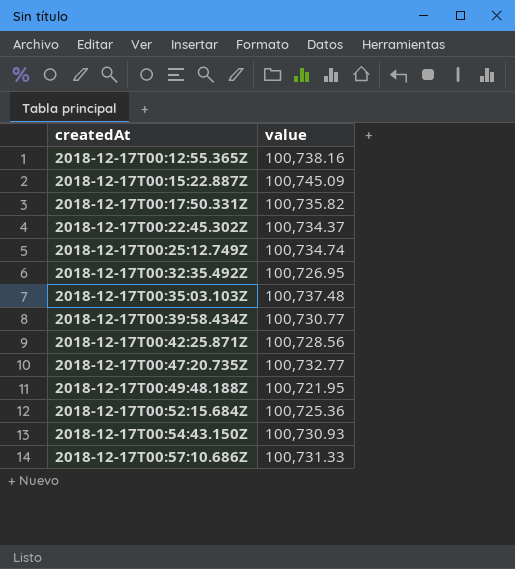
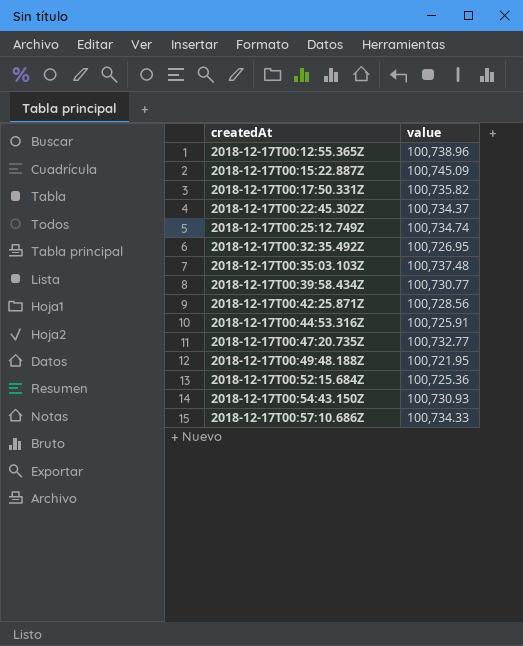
2018-12-17T00:12:55.365Z | value: 100,738.16 -> 100,738.96
row 2018-12-17T00:44:53.316Z: none -> 100,725.91
2018-12-17T00:57:10.686Z | value: 100,731.33 -> 100,734.33

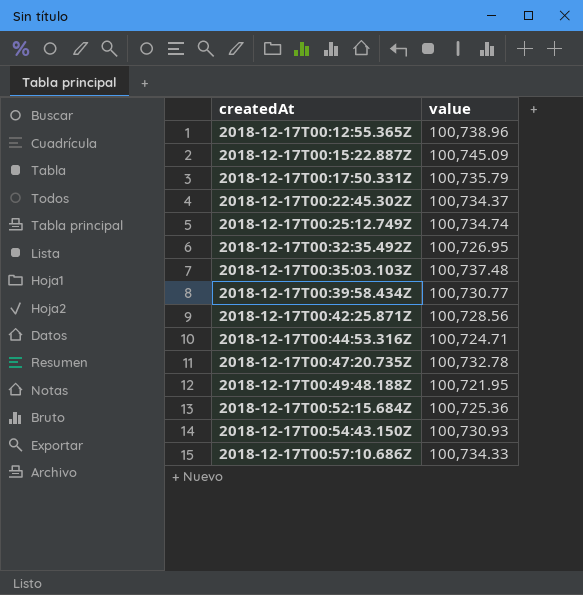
2018-12-17T00:17:50.331Z | value: 100,735.82 -> 100,735.79
2018-12-17T00:44:53.316Z | value: 100,725.91 -> 100,724.71
2018-12-17T00:47:20.735Z | value: 100,732.77 -> 100,732.78

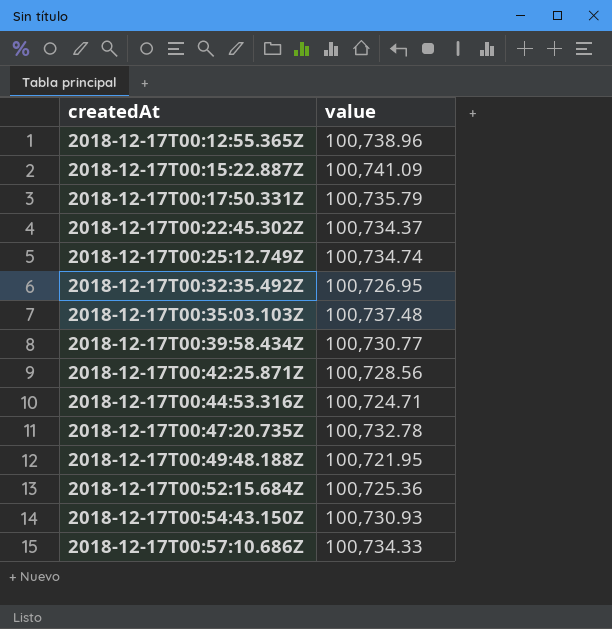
2018-12-17T00:15:22.887Z | value: 100,745.09 -> 100,741.09

